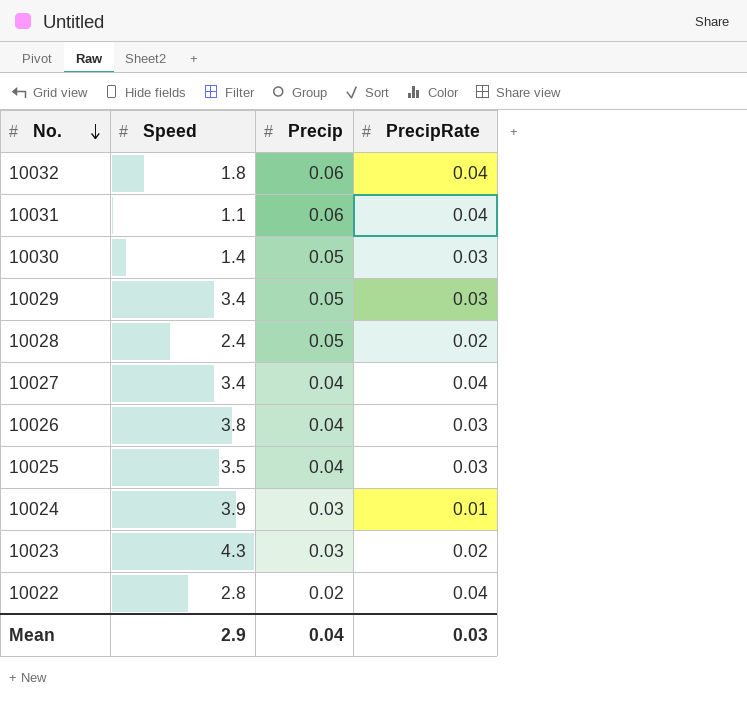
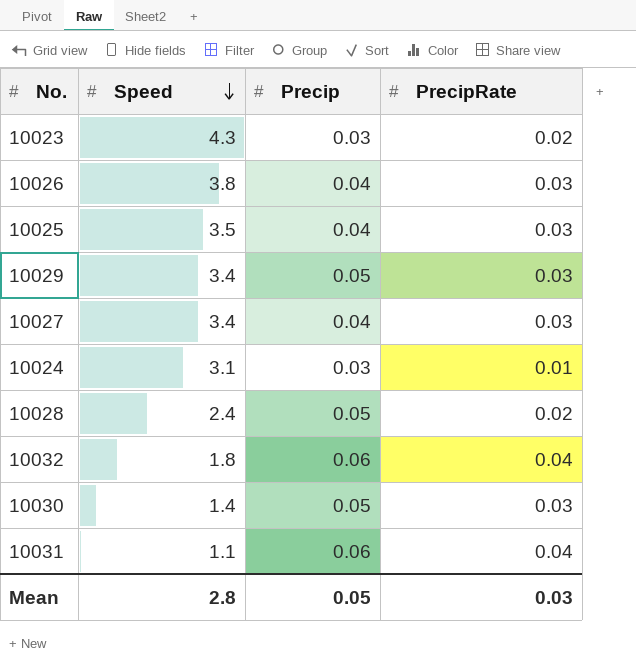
row order: No. descending -> Speed descending
row 10022: 2.8 | 0.02 | 0.04 -> none
10027 | PrecipRate: 0.04 -> 0.03
10024 | Speed: 3.9 -> 3.1
Mean | Speed: 2.9 -> 2.8
Mean | Precip: 0.04 -> 0.05

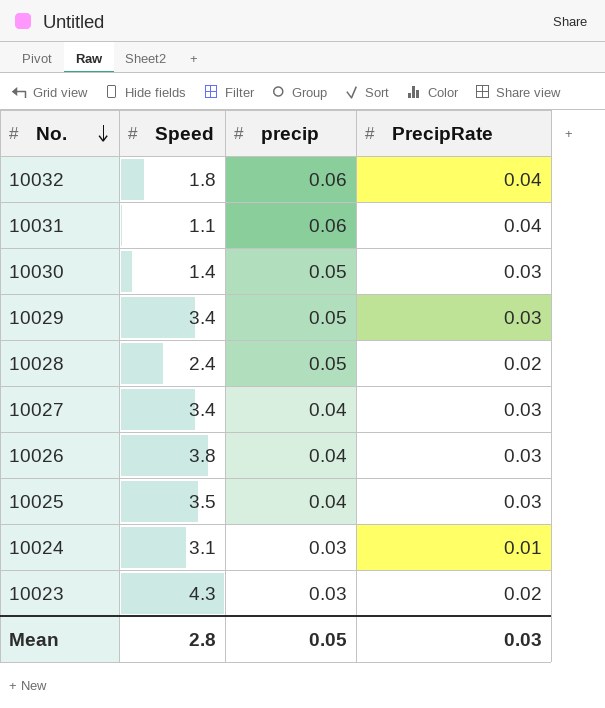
row order: Speed descending -> No. descending
column name: Precip -> precip

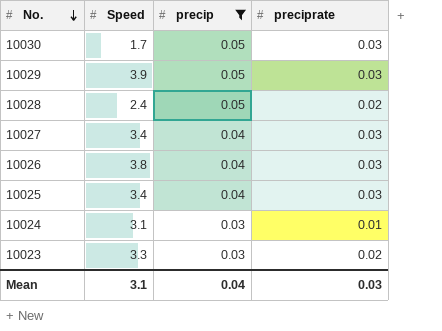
filter: none -> precip != 0.06
column name: PrecipRate -> preciprate
10030 | Speed: 1.4 -> 1.7
10029 | Speed: 3.4 -> 3.9
10025 | Speed: 3.5 -> 3.4
10023 | Speed: 4.3 -> 3.3
Mean | Speed: 2.8 -> 3.1
Mean | precip: 0.05 -> 0.04

